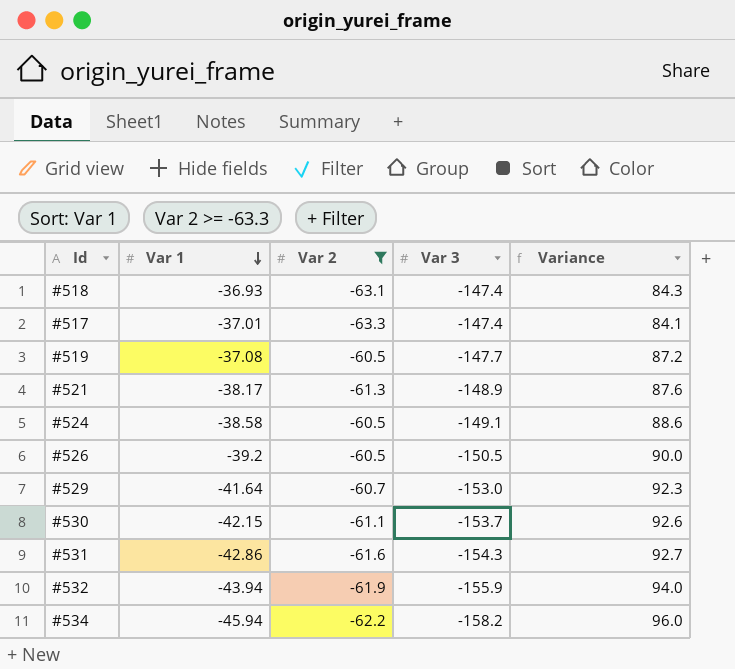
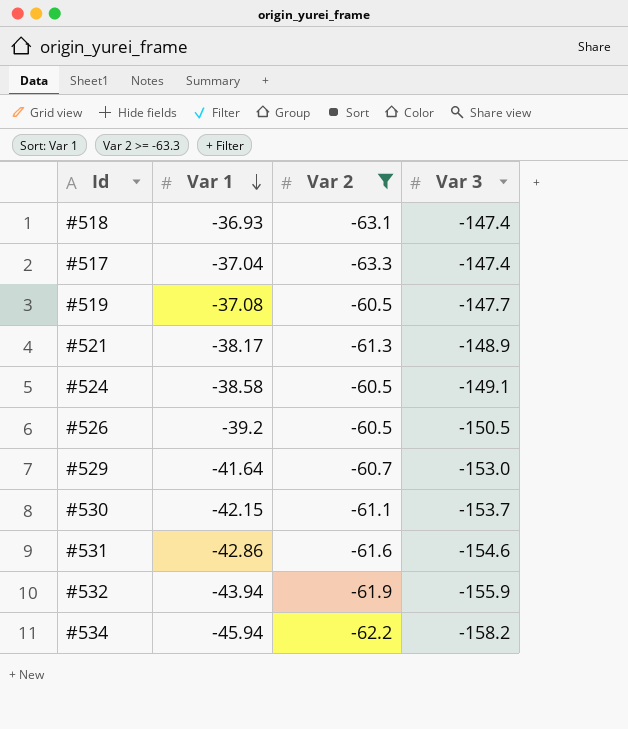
column Variance | formula: [Var 2] - [Var 3] -> none
#517 | Var 1: -37.01 -> -37.04
#531 | Var 3: -154.3 -> -154.6

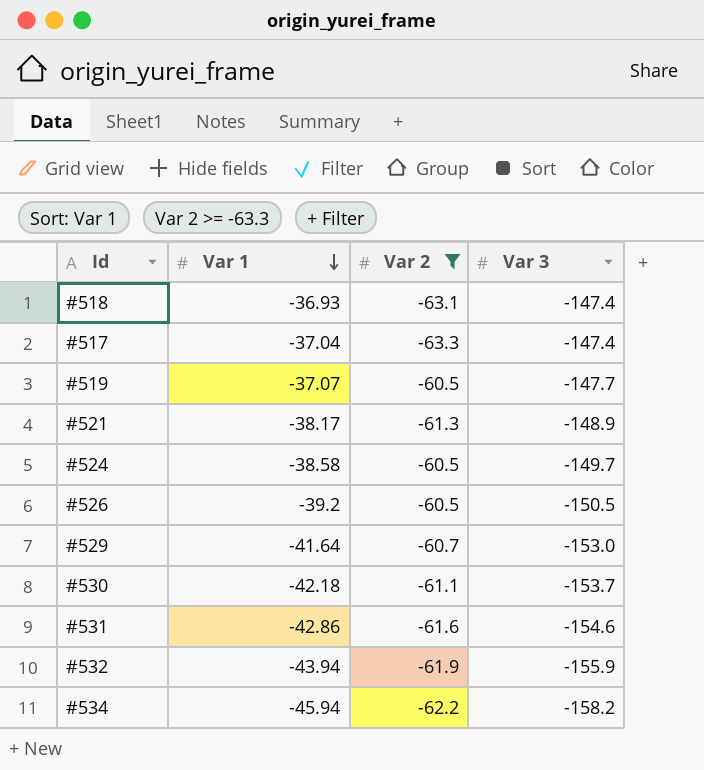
#519 | Var 1: -37.08 -> -37.07
#524 | Var 3: -149.1 -> -149.7
#530 | Var 1: -42.15 -> -42.18

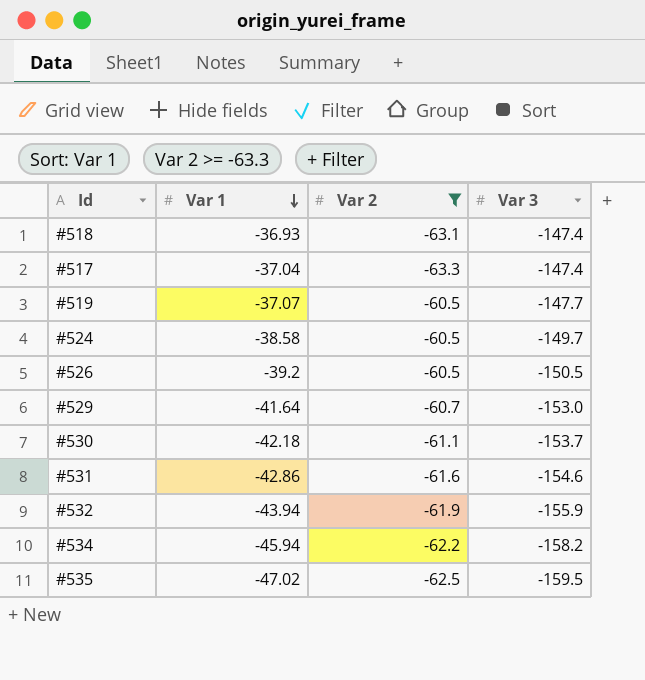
row #521: -38.17 | -61.3 | -148.9 -> none
row #535: none -> -47.02 | -62.5 | -159.5

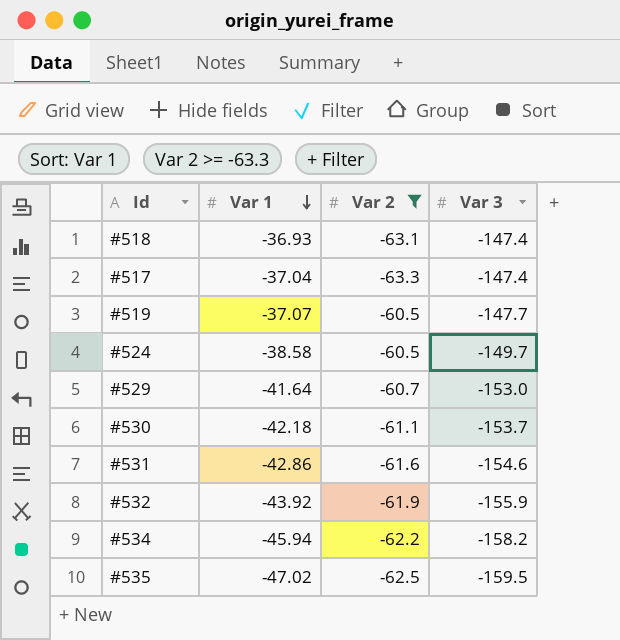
row #526: -39.2 | -60.5 | -150.5 -> none
#532 | Var 1: -43.94 -> -43.92

